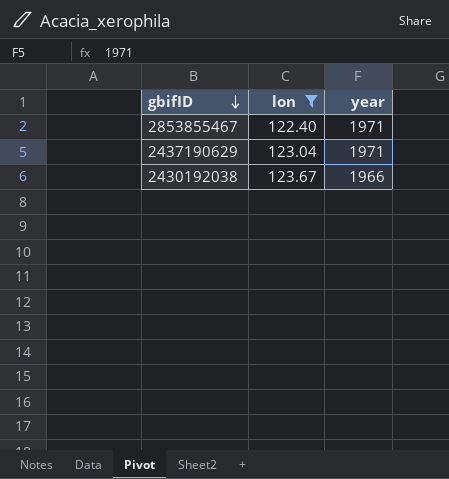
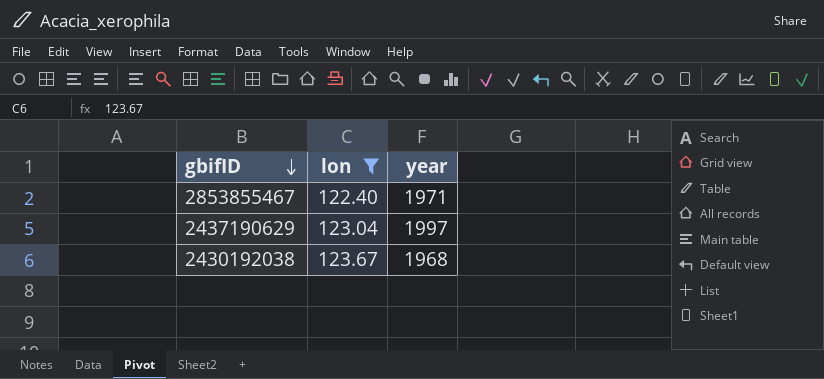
2437190629 | year: 1971 -> 1997
2430192038 | year: 1966 -> 1968

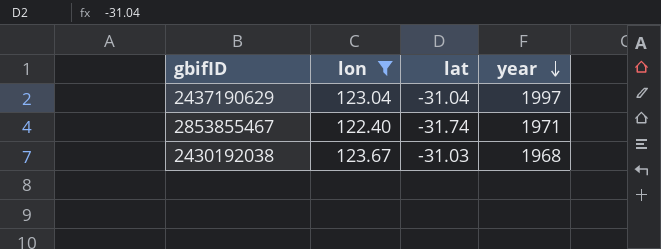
row order: gbifID descending -> year descending
column lat | position: none -> 3

